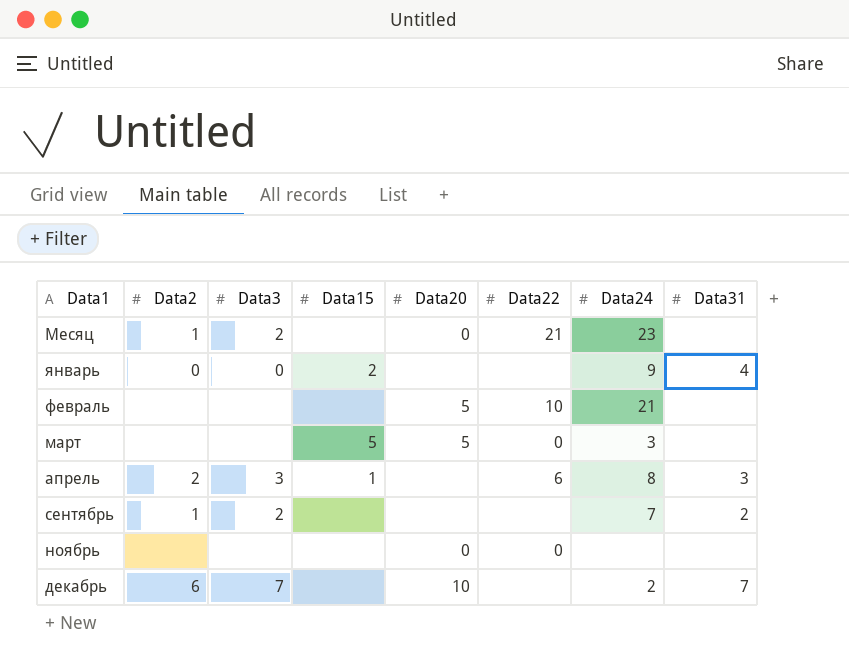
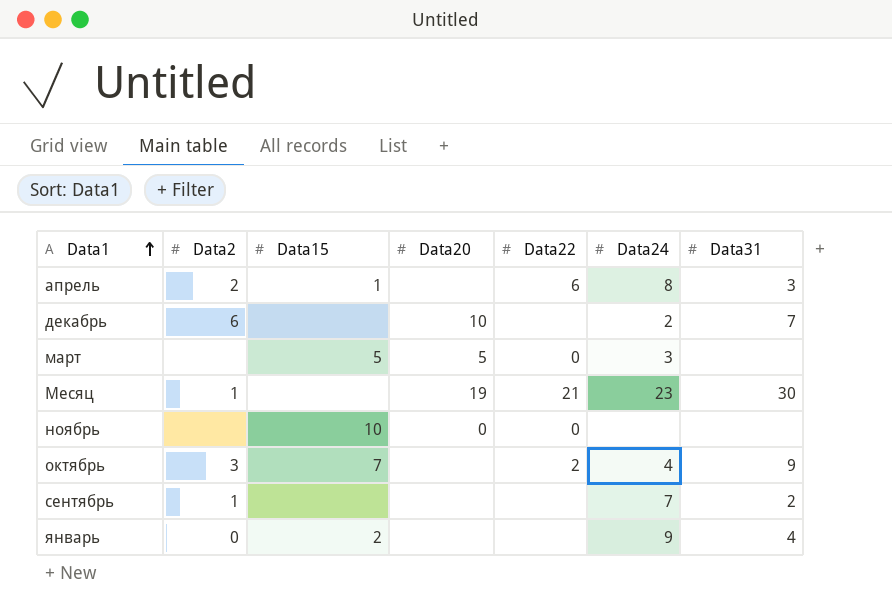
row order: none -> Data1 ascending
column Data3 | position: 3 -> none
row февраль: none | none | none | 5 | 10 | 21 | none -> none
Месяц | Data20: 0 -> 19
Месяц | Data31: none -> 30
ноябрь | Data15: none -> 10
row октябрь: none -> 3 | 7 | none | 2 | 4 | 9

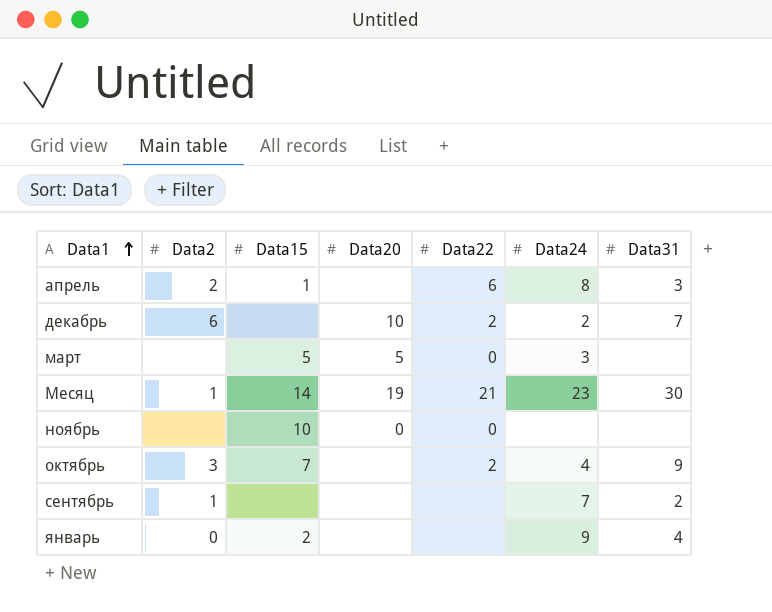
декабрь | Data22: none -> 2
Месяц | Data15: none -> 14

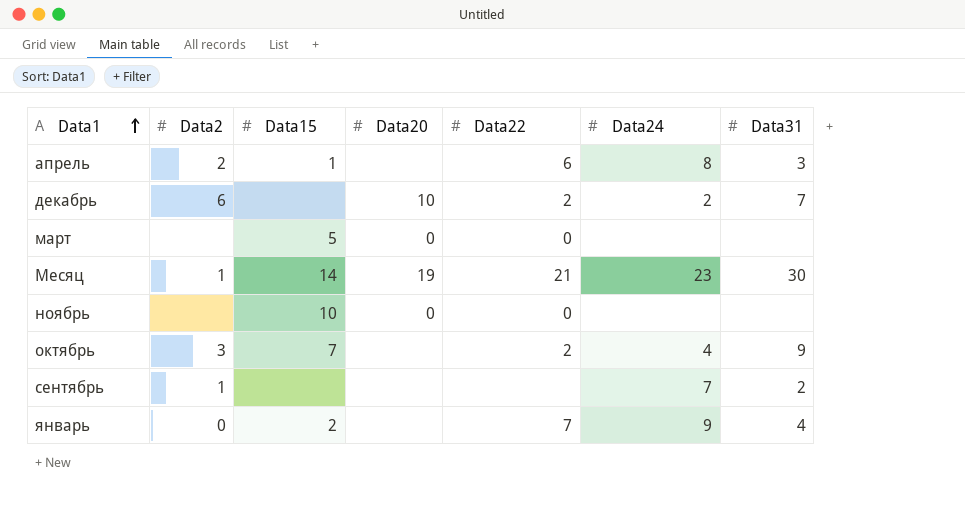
март | Data20: 5 -> 0
март | Data24: 3 -> none
январь | Data22: none -> 7

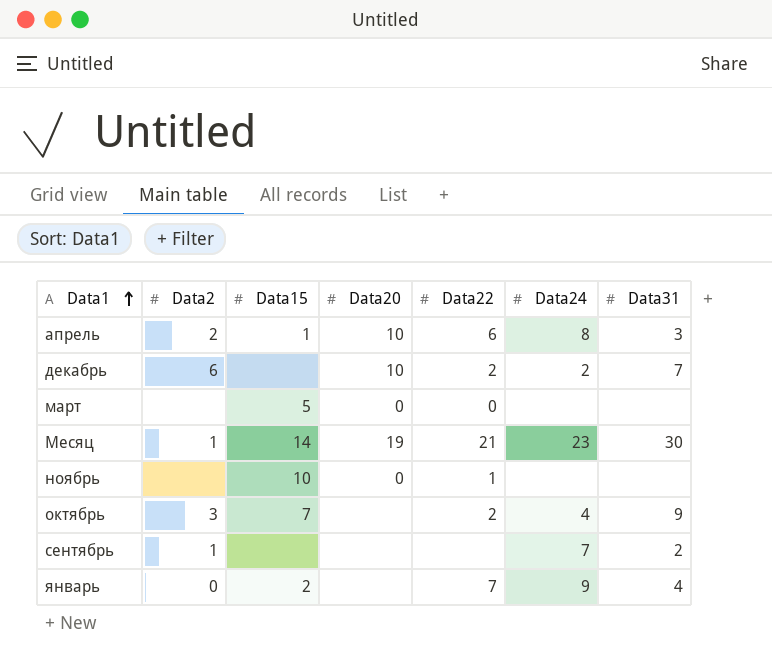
апрель | Data20: none -> 10
ноябрь | Data22: 0 -> 1

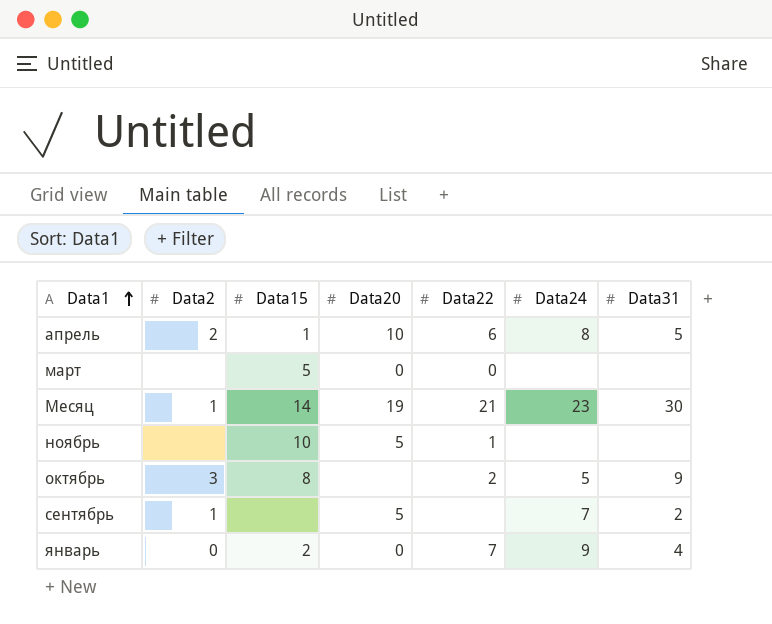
row декабрь: 6 | none | 10 | 2 | 2 | 7 -> none
апрель | Data31: 3 -> 5
ноябрь | Data20: 0 -> 5
октябрь | Data15: 7 -> 8
октябрь | Data24: 4 -> 5
сентябрь | Data20: none -> 5
январь | Data20: none -> 0

